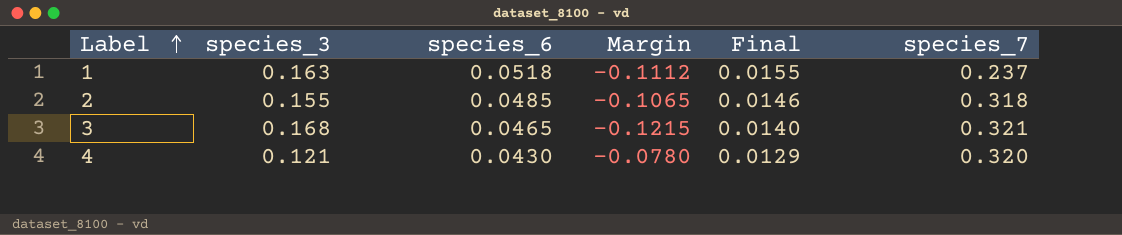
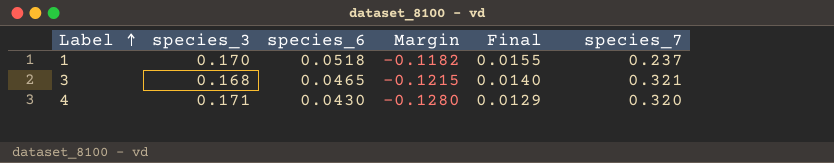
row 2: 0.155 | 0.0485 | -0.1065 | 0.0146 | 0.318 -> none
1 | species_3: 0.163 -> 0.170
1 | Margin: -0.1112 -> -0.1182
4 | species_3: 0.121 -> 0.171
4 | Margin: -0.0780 -> -0.1280

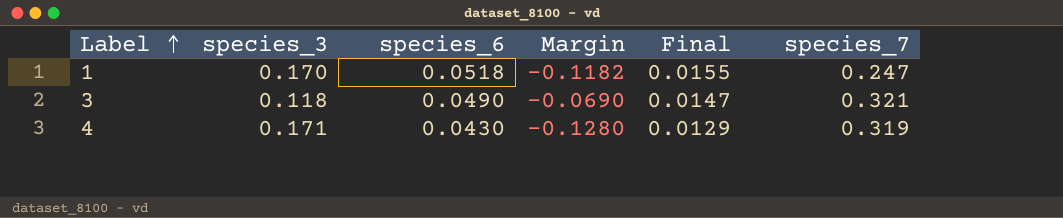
1 | species_7: 0.237 -> 0.247
3 | species_3: 0.168 -> 0.118
3 | species_6: 0.0465 -> 0.0490
3 | Margin: -0.1215 -> -0.0690
3 | Final: 0.0140 -> 0.0147
4 | species_7: 0.320 -> 0.319

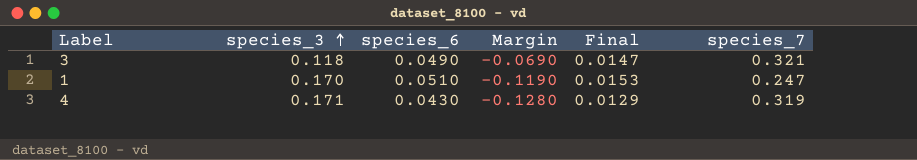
row order: Label ascending -> species_3 ascending
1 | species_6: 0.0518 -> 0.0510
1 | Margin: -0.1182 -> -0.1190
1 | Final: 0.0155 -> 0.0153

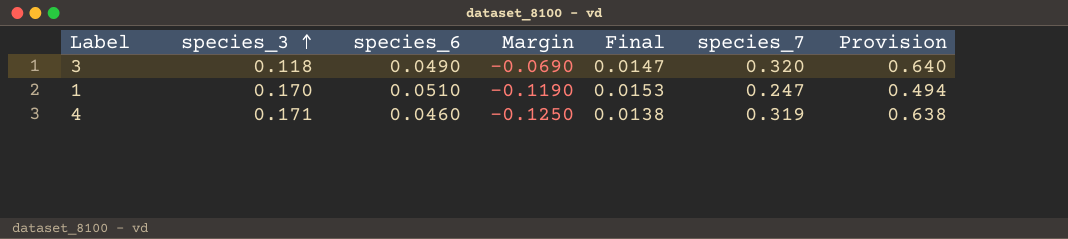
column Provision | formula: none -> [species_7] * 2
3 | species_7: 0.321 -> 0.320
4 | species_6: 0.0430 -> 0.0460
4 | Margin: -0.1280 -> -0.1250
4 | Final: 0.0129 -> 0.0138

